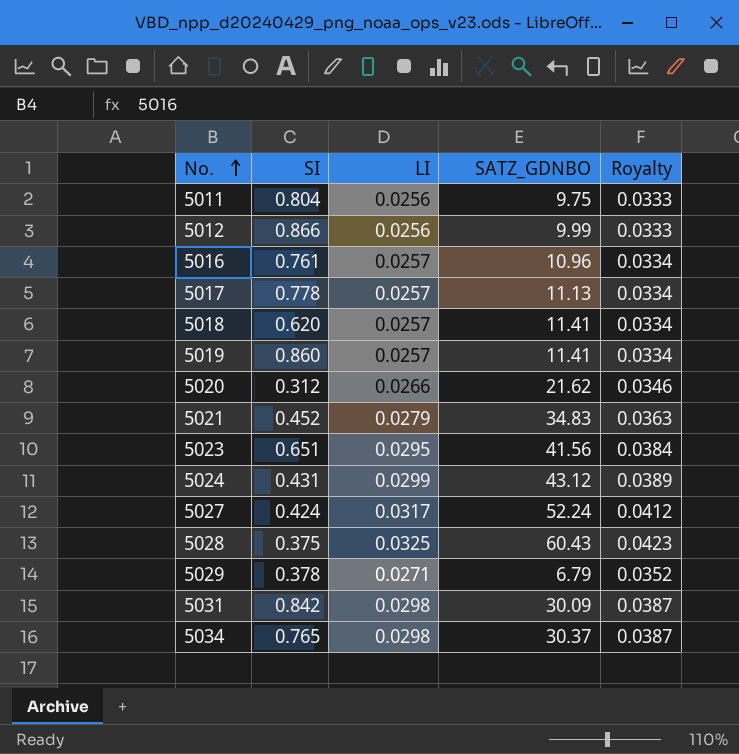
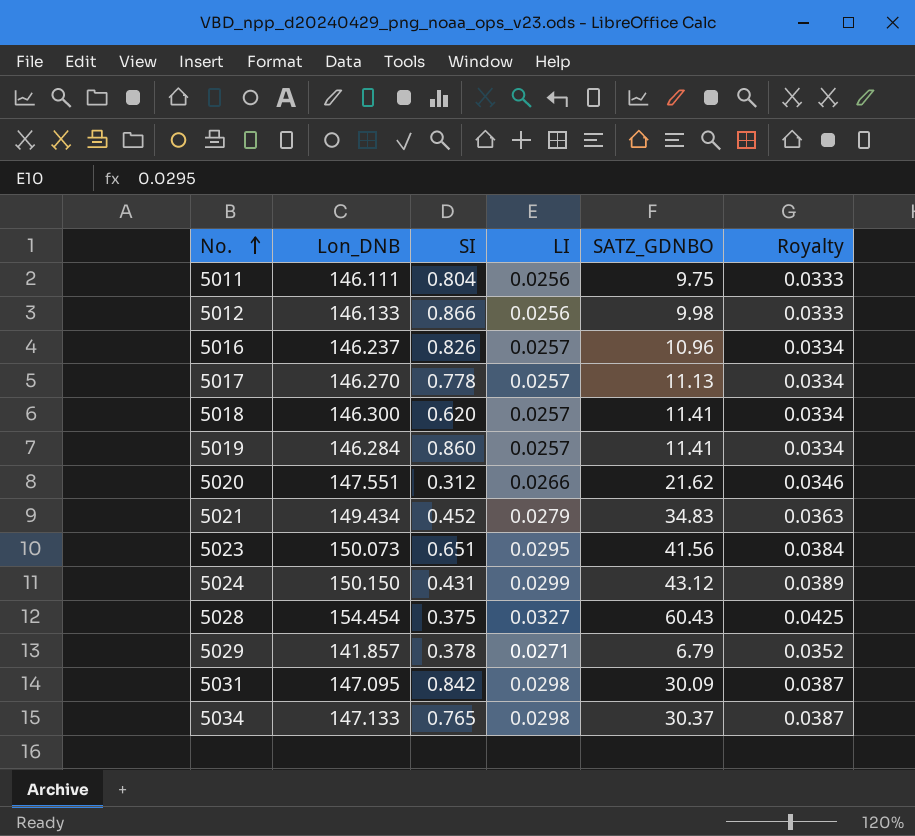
column Lon_DNB | position: none -> 2
row 5027: 0.424 | 0.0317 | 52.24 | 0.0412 -> none
5012 | SATZ_GDNBO: 9.99 -> 9.98
5016 | SI: 0.761 -> 0.826
5028 | LI: 0.0325 -> 0.0327
5028 | Royalty: 0.0423 -> 0.0425

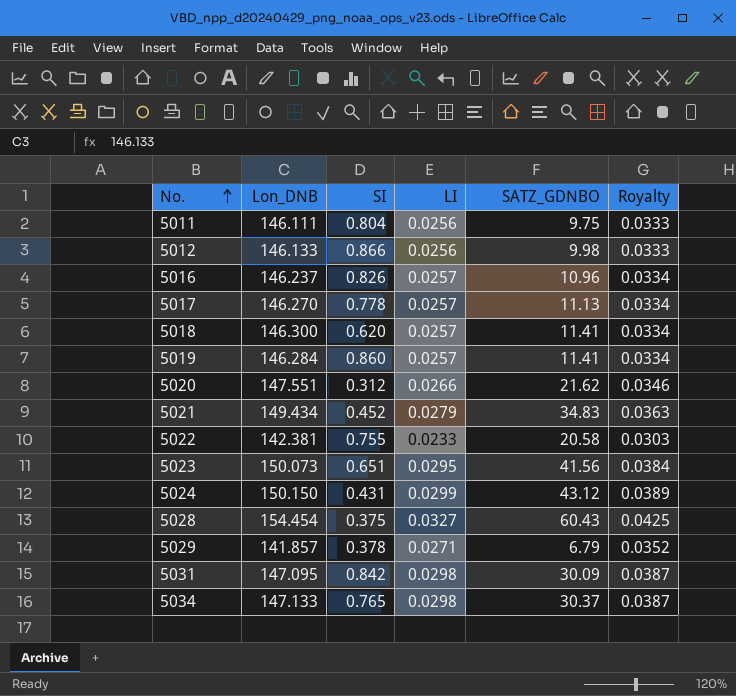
row 5022: none -> 142.381 | 0.755 | 0.0233 | 20.58 | 0.0303

